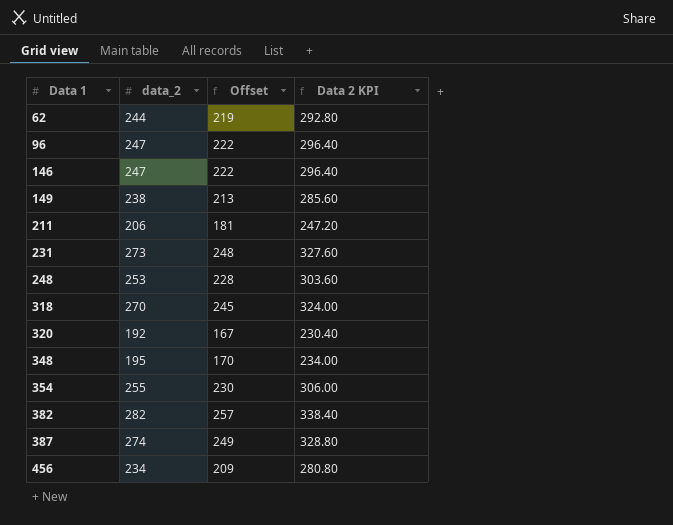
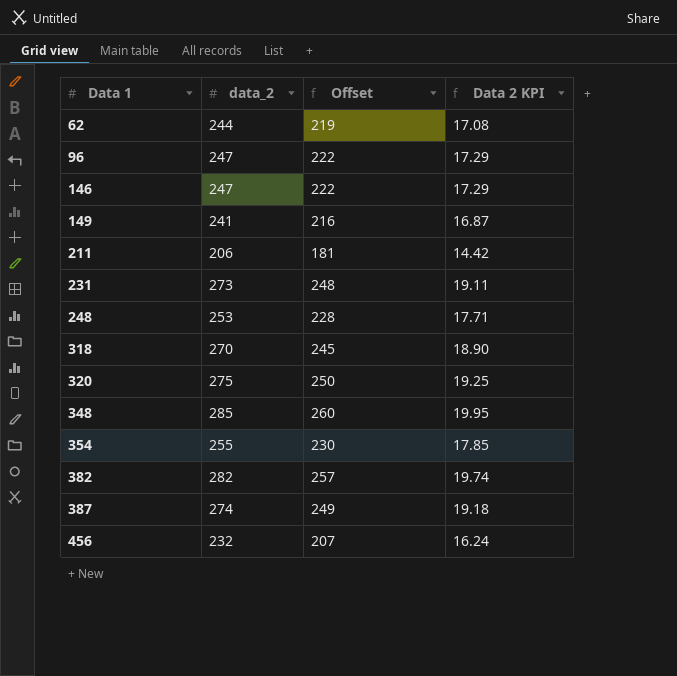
column Data 2 KPI | formula: [data_2] * 1.2 -> [data_2] * 0.07
149 | data_2: 238 -> 241
149 | Offset: 213 -> 216
320 | data_2: 192 -> 275
320 | Offset: 167 -> 250
348 | data_2: 195 -> 285
348 | Offset: 170 -> 260
456 | data_2: 234 -> 232
456 | Offset: 209 -> 207

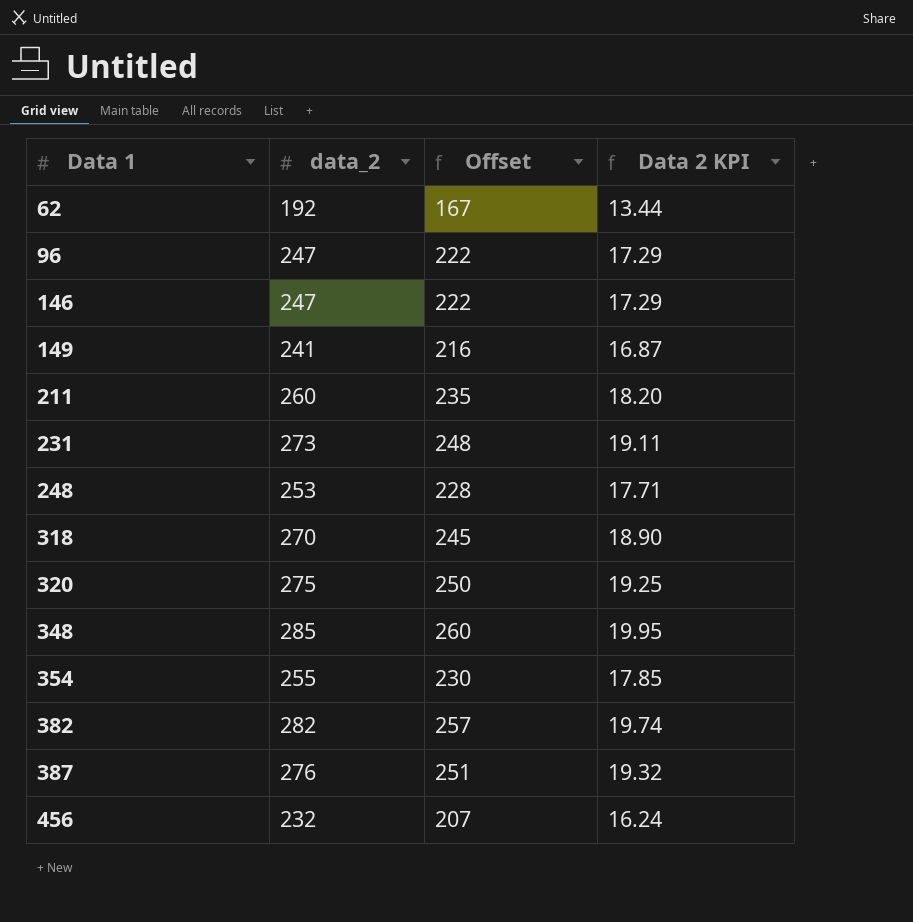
62 | data_2: 244 -> 192
62 | Offset: 219 -> 167
62 | Data 2 KPI: 17.08 -> 13.44
211 | data_2: 206 -> 260
211 | Offset: 181 -> 235
211 | Data 2 KPI: 14.42 -> 18.20
387 | data_2: 274 -> 276
387 | Offset: 249 -> 251
387 | Data 2 KPI: 19.18 -> 19.32

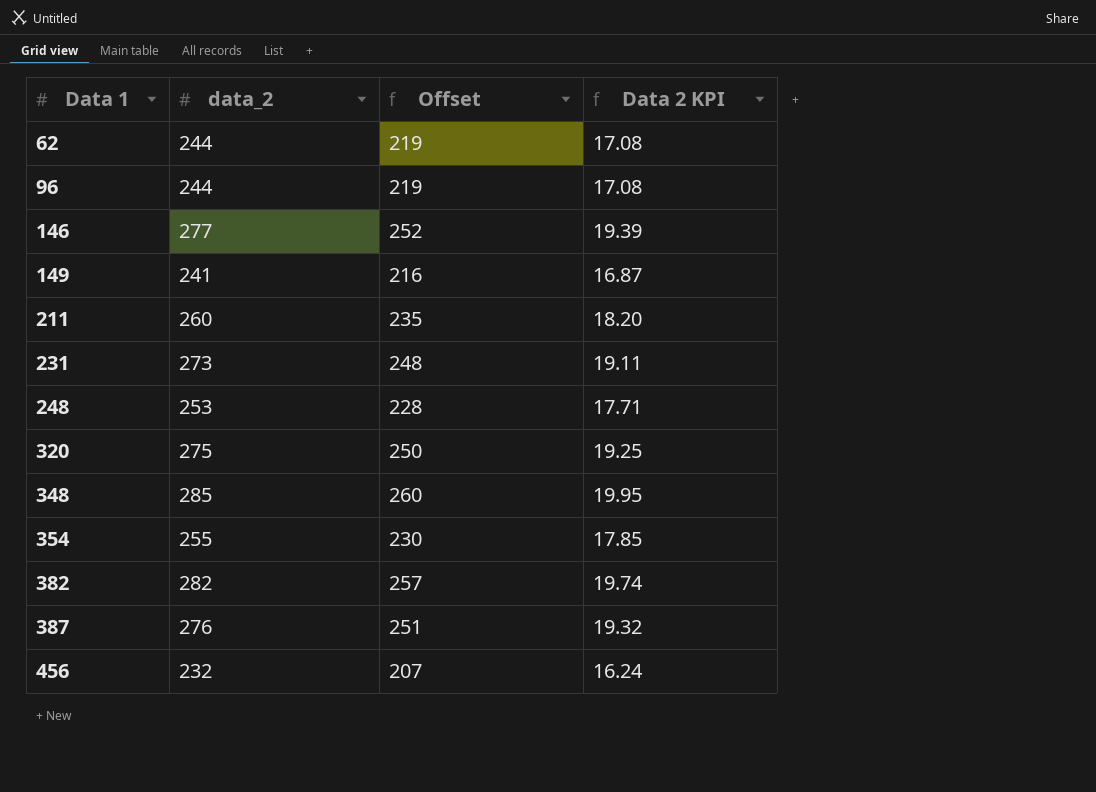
row 318: 270 | 245 | 18.90 -> none
62 | data_2: 192 -> 244
62 | Offset: 167 -> 219
62 | Data 2 KPI: 13.44 -> 17.08
96 | data_2: 247 -> 244
96 | Offset: 222 -> 219
96 | Data 2 KPI: 17.29 -> 17.08
146 | data_2: 247 -> 277
146 | Offset: 222 -> 252
146 | Data 2 KPI: 17.29 -> 19.39

